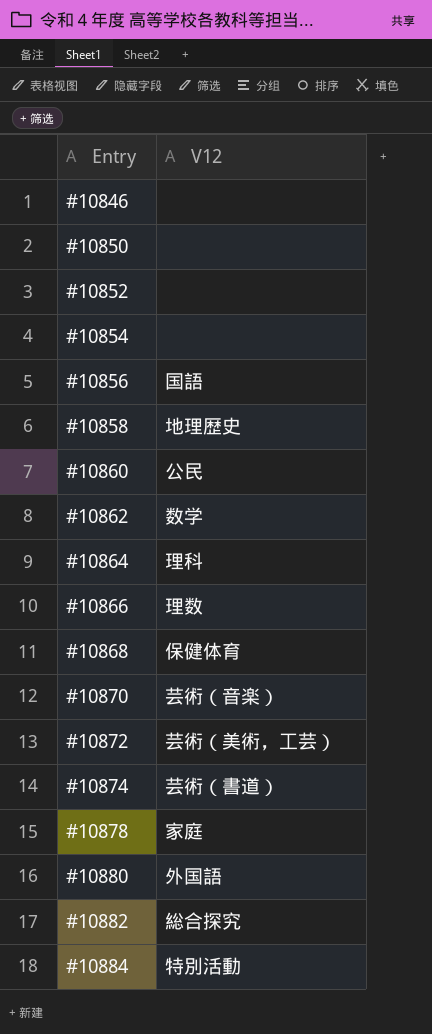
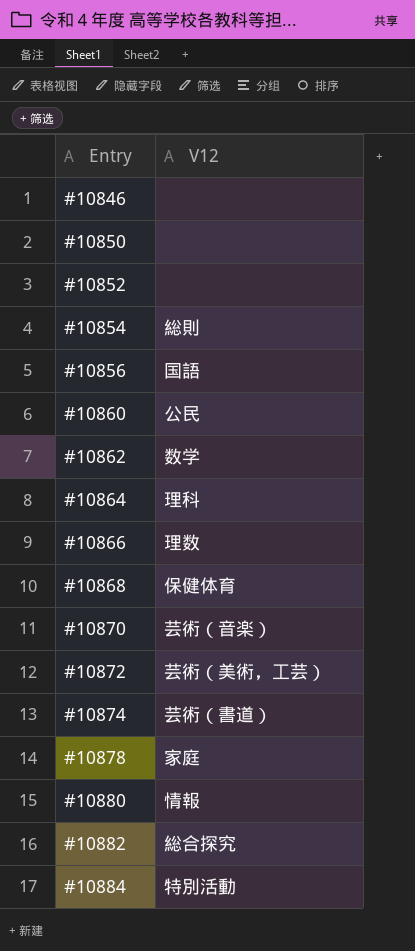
row #10858: 地理歴史 -> none
#10854 | V12: none -> 総則
#10880 | V12: 外国語 -> 情報

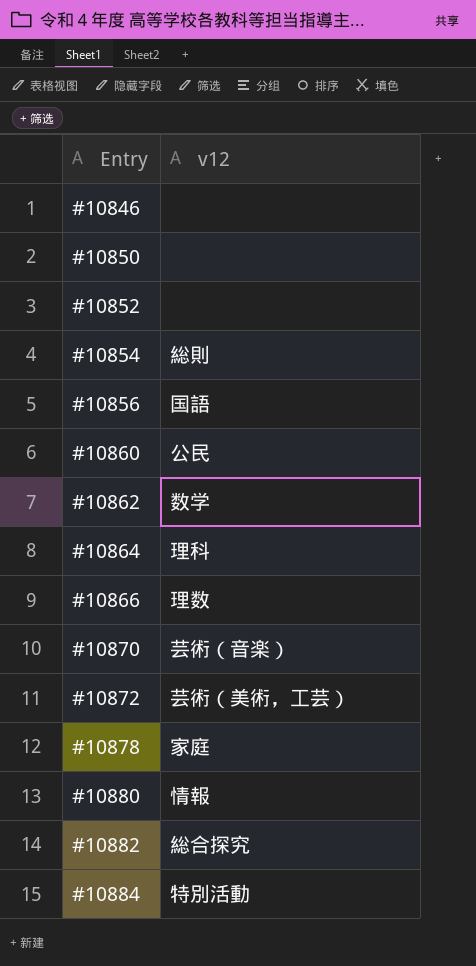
column name: V12 -> v12
row #10868: 保健体育 -> none
row #10874: 芸術（書道） -> none

